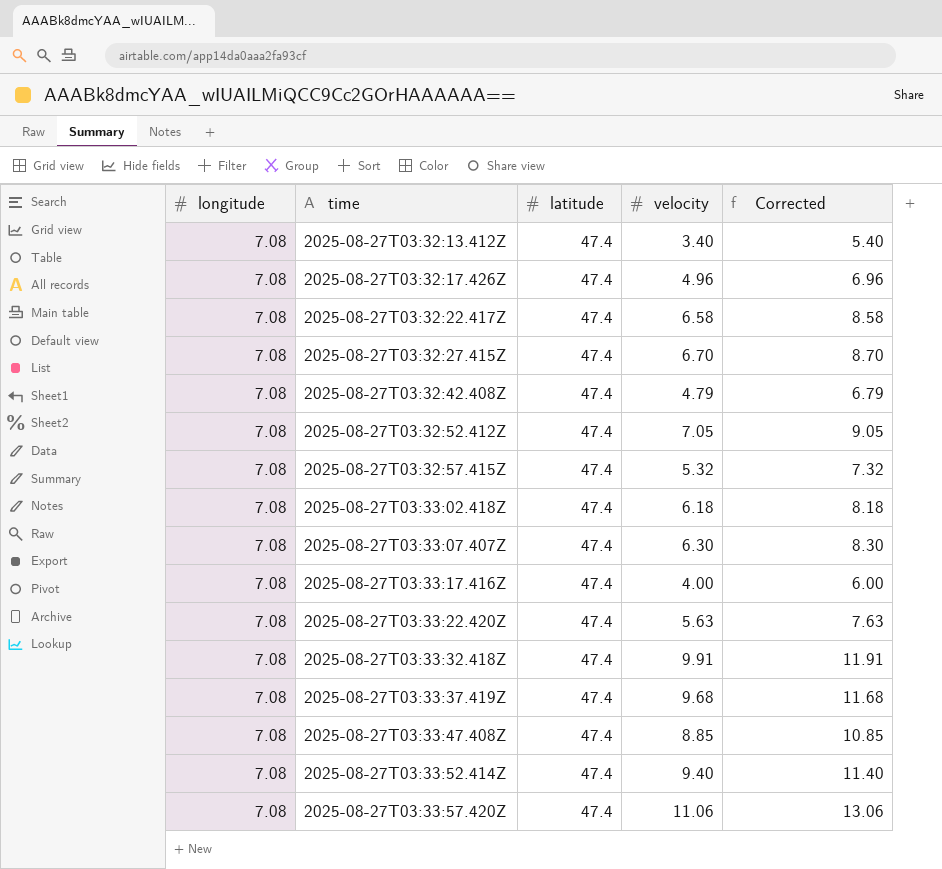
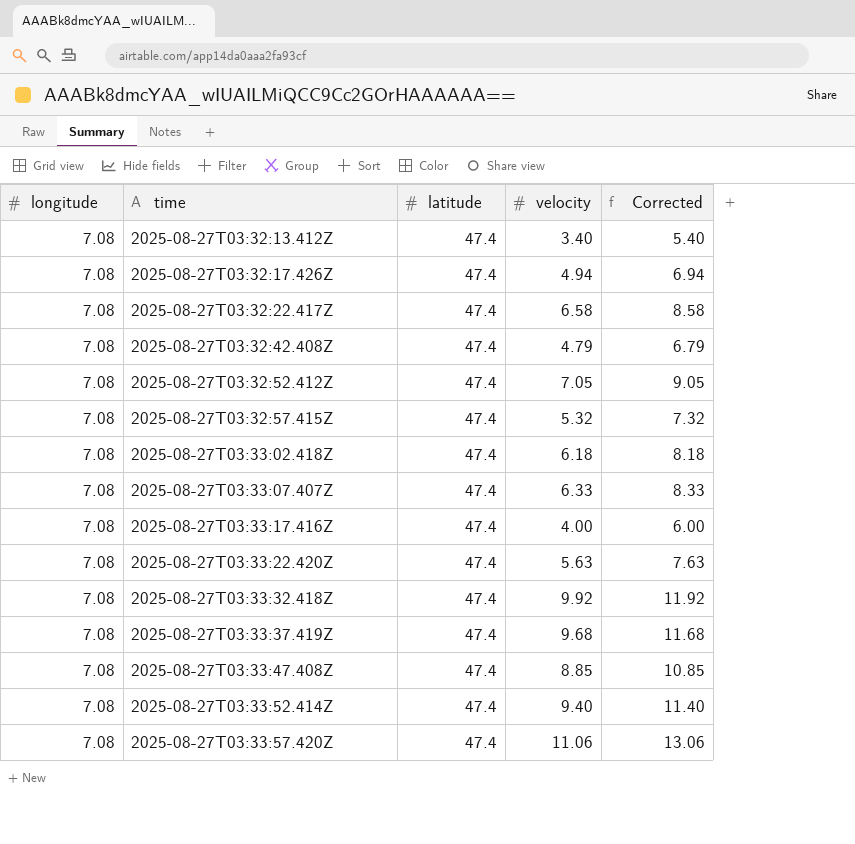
row 2025-08-27T03:32:27.415Z: 7.08 | 47.4 | 6.70 | 8.70 -> none
2025-08-27T03:32:17.426Z | velocity: 4.96 -> 4.94
2025-08-27T03:32:17.426Z | Corrected: 6.96 -> 6.94
2025-08-27T03:33:07.407Z | velocity: 6.30 -> 6.33
2025-08-27T03:33:07.407Z | Corrected: 8.30 -> 8.33
2025-08-27T03:33:32.418Z | velocity: 9.91 -> 9.92
2025-08-27T03:33:32.418Z | Corrected: 11.91 -> 11.92

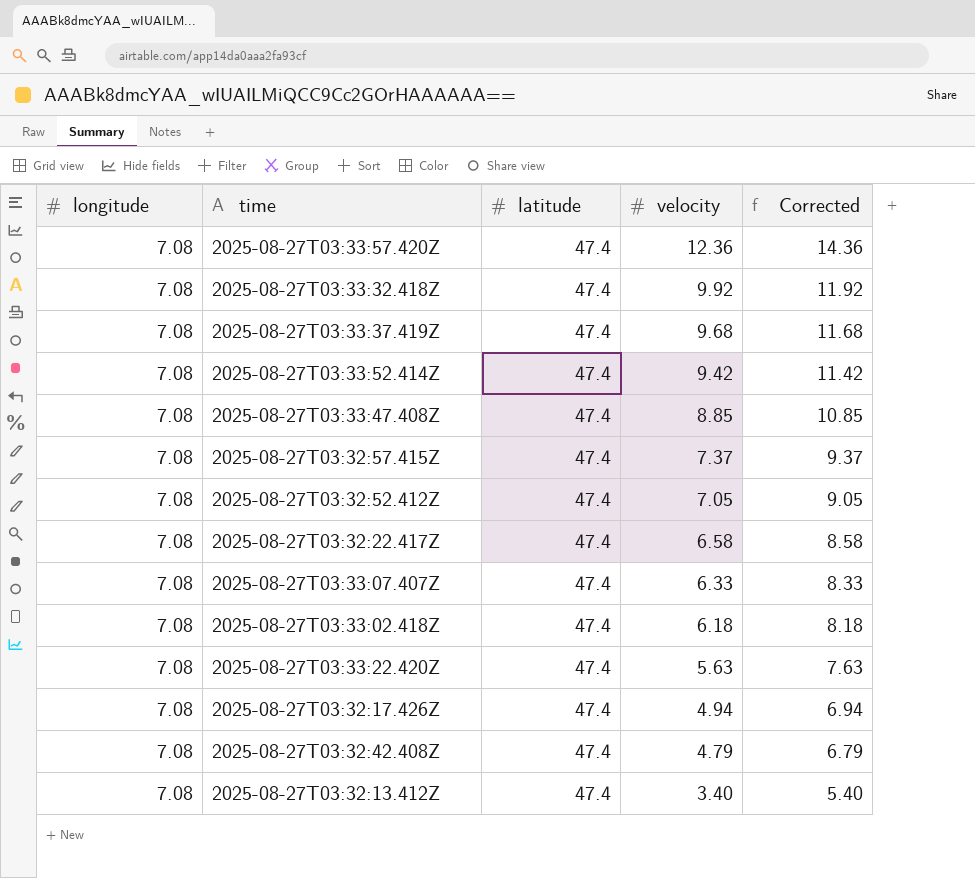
row order: time ascending -> velocity descending
row 2025-08-27T03:33:17.416Z: 7.08 | 47.4 | 4.00 | 6.00 -> none
2025-08-27T03:33:57.420Z | velocity: 11.06 -> 12.36
2025-08-27T03:33:57.420Z | Corrected: 13.06 -> 14.36
2025-08-27T03:33:52.414Z | velocity: 9.40 -> 9.42
2025-08-27T03:33:52.414Z | Corrected: 11.40 -> 11.42
2025-08-27T03:32:57.415Z | velocity: 5.32 -> 7.37
2025-08-27T03:32:57.415Z | Corrected: 7.32 -> 9.37

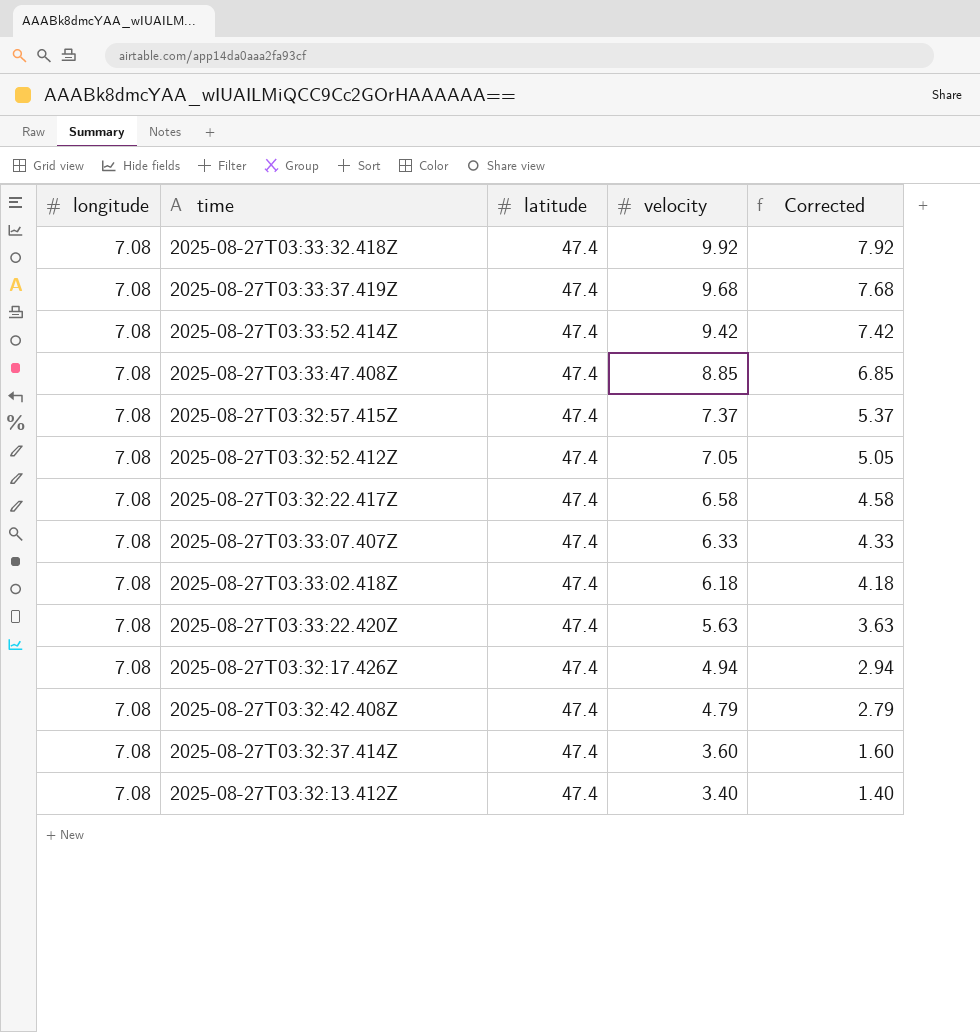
column Corrected | formula: [velocity] + 2 -> [velocity] - 2
row 2025-08-27T03:33:57.420Z: 7.08 | 47.4 | 12.36 | 14.36 -> none
row 2025-08-27T03:32:37.414Z: none -> 7.08 | 47.4 | 3.60 | 1.60

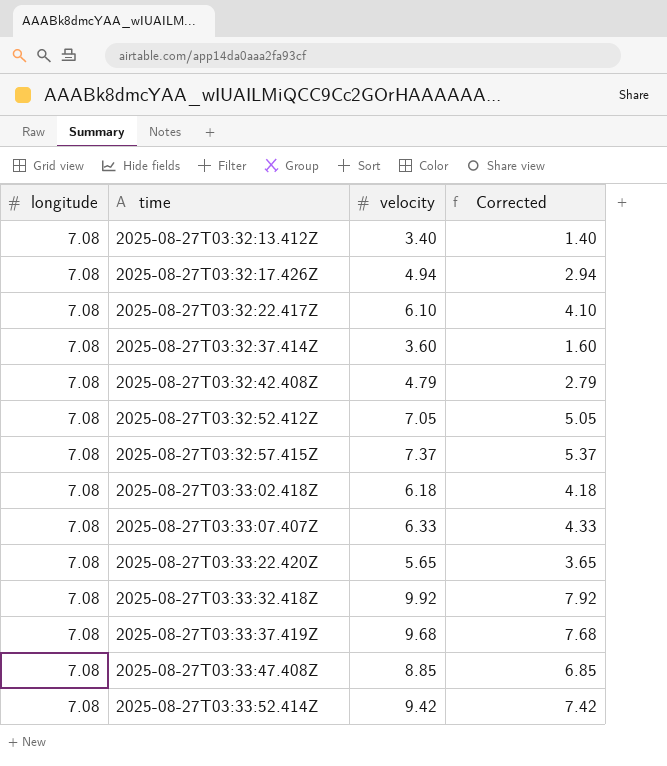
row order: velocity descending -> time ascending
column latitude | position: 3 -> none
2025-08-27T03:32:22.417Z | velocity: 6.58 -> 6.10
2025-08-27T03:32:22.417Z | Corrected: 4.58 -> 4.10
2025-08-27T03:33:22.420Z | velocity: 5.63 -> 5.65
2025-08-27T03:33:22.420Z | Corrected: 3.63 -> 3.65

